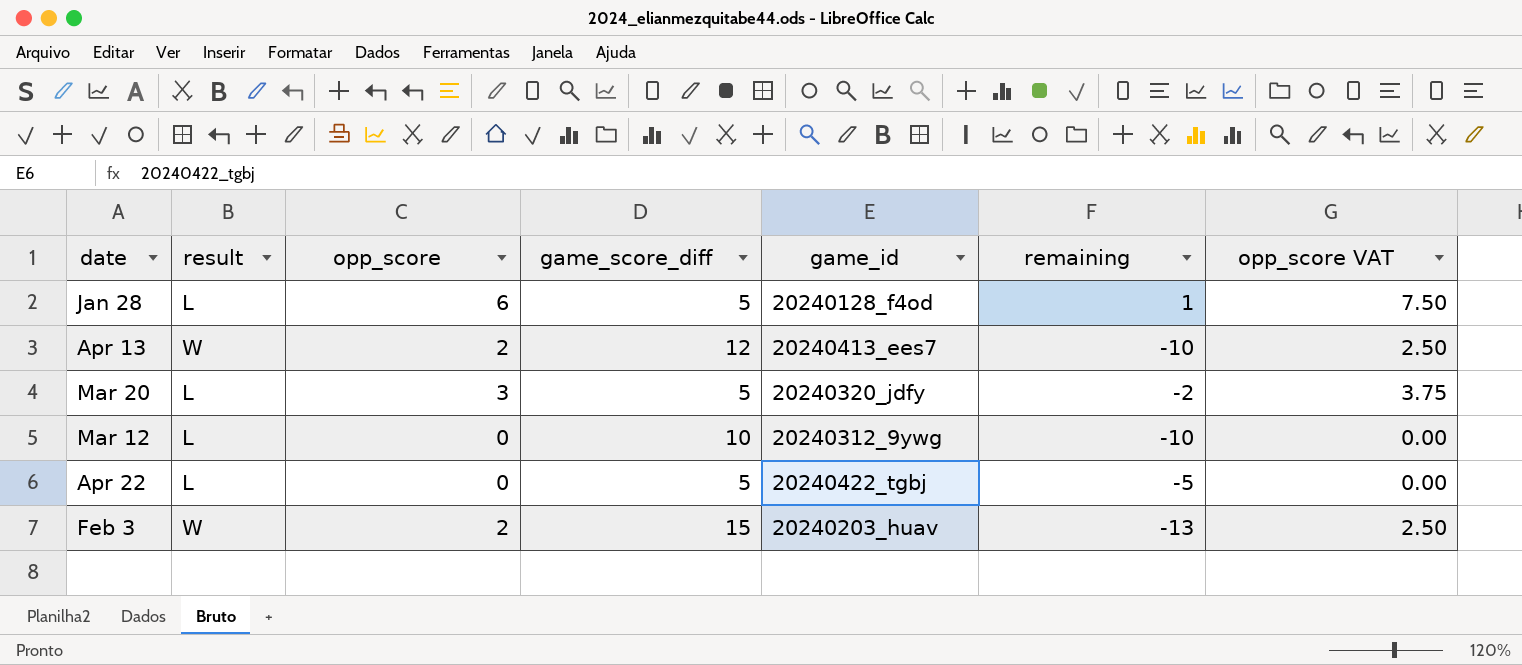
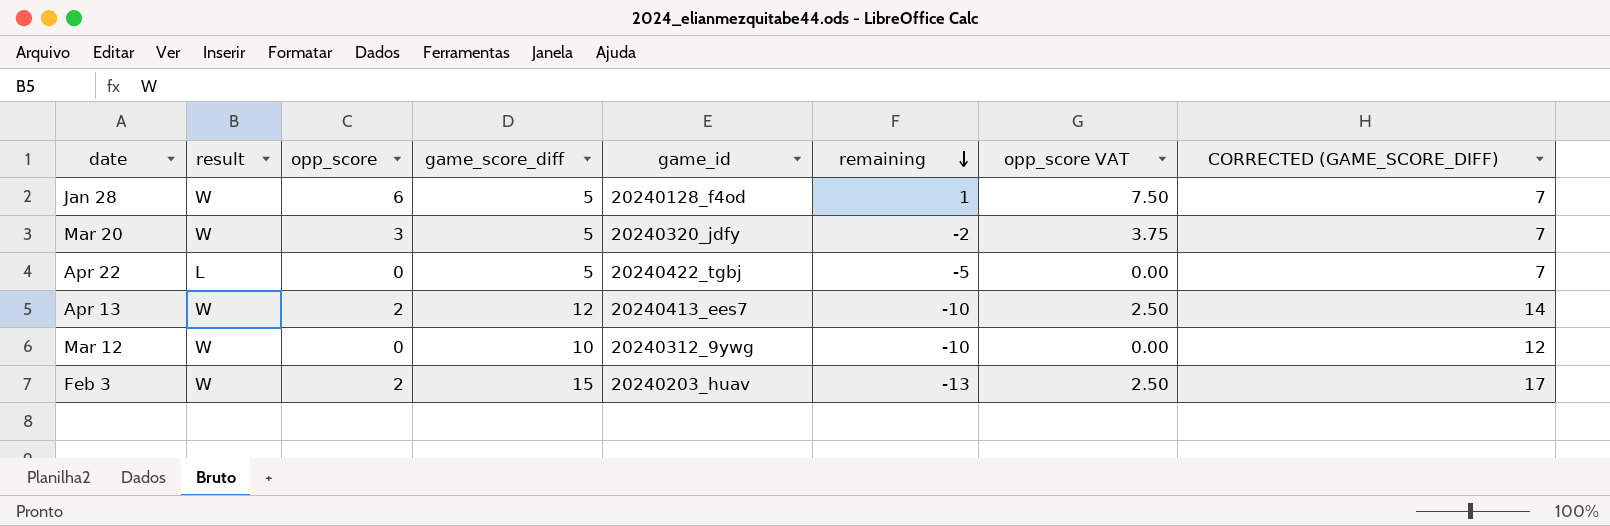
row order: none -> remaining descending
column CORRECTED (GAME_SCORE_DIFF) | formula: none -> [game_score_diff] + 2
Jan 28 | result: L -> W
Mar 20 | result: L -> W
Mar 12 | result: L -> W

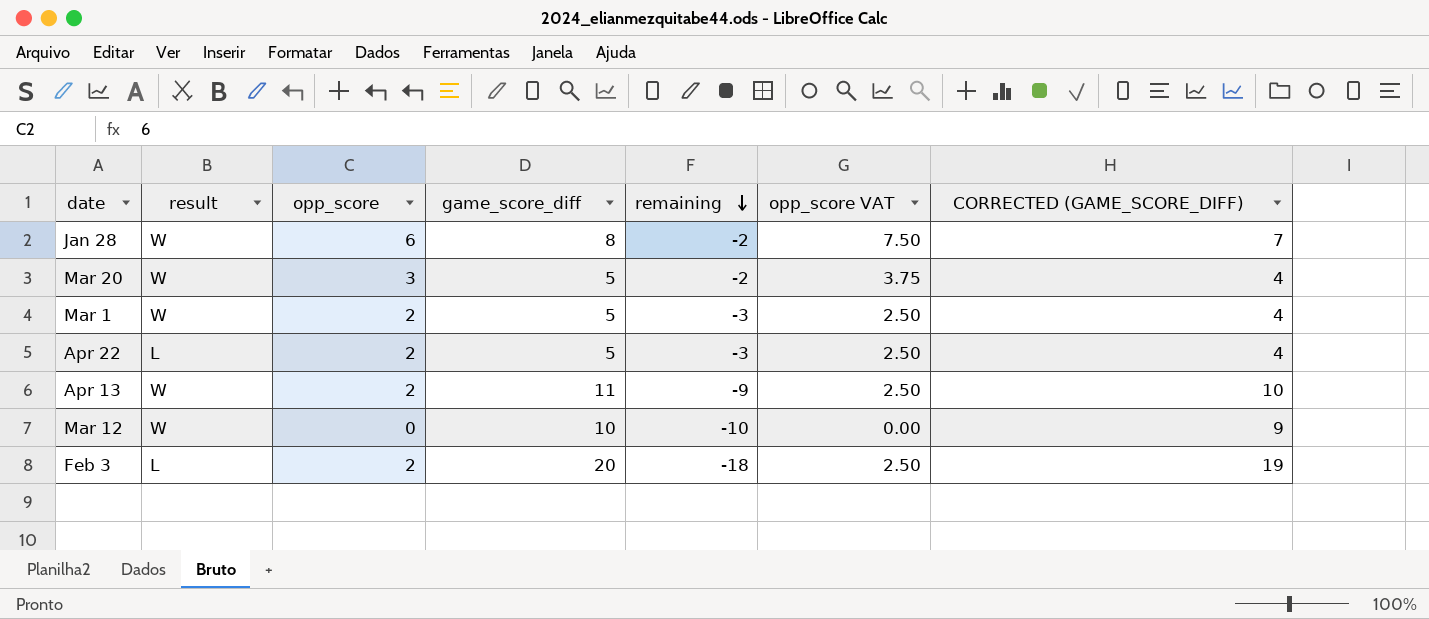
column game_id | position: 5 -> none
column CORRECTED (GAME_SCORE_DIFF) | formula: [game_score_diff] + 2 -> [game_score_diff] - 1
Jan 28 | game_score_diff: 5 -> 8
Jan 28 | remaining: 1 -> -2
row Mar 1: none -> W | 2 | 5 | -3 | 2.50 | 4
Apr 22 | opp_score: 0 -> 2
Apr 22 | remaining: -5 -> -3
Apr 22 | opp_score VAT: 0.00 -> 2.50
Apr 13 | game_score_diff: 12 -> 11
Apr 13 | remaining: -10 -> -9
Feb 3 | result: W -> L
Feb 3 | game_score_diff: 15 -> 20
Feb 3 | remaining: -13 -> -18

